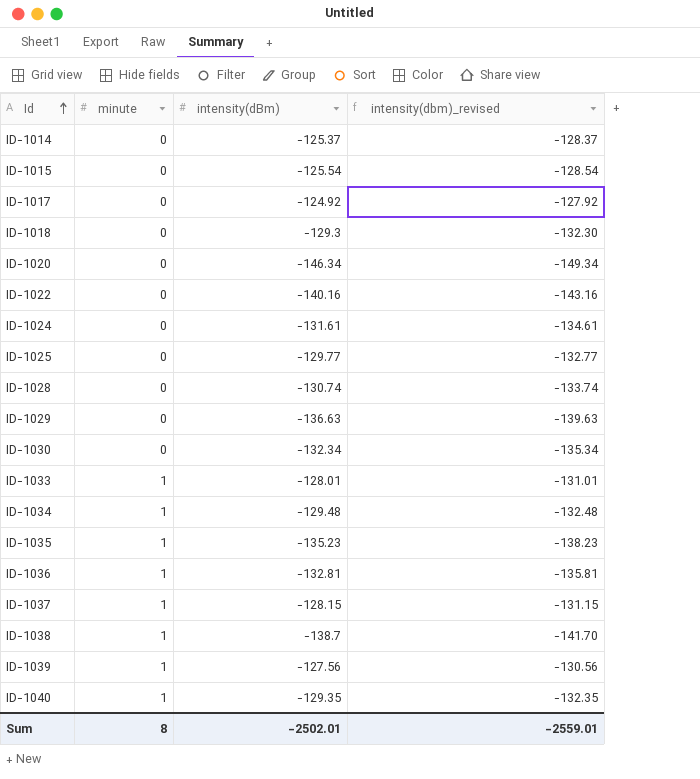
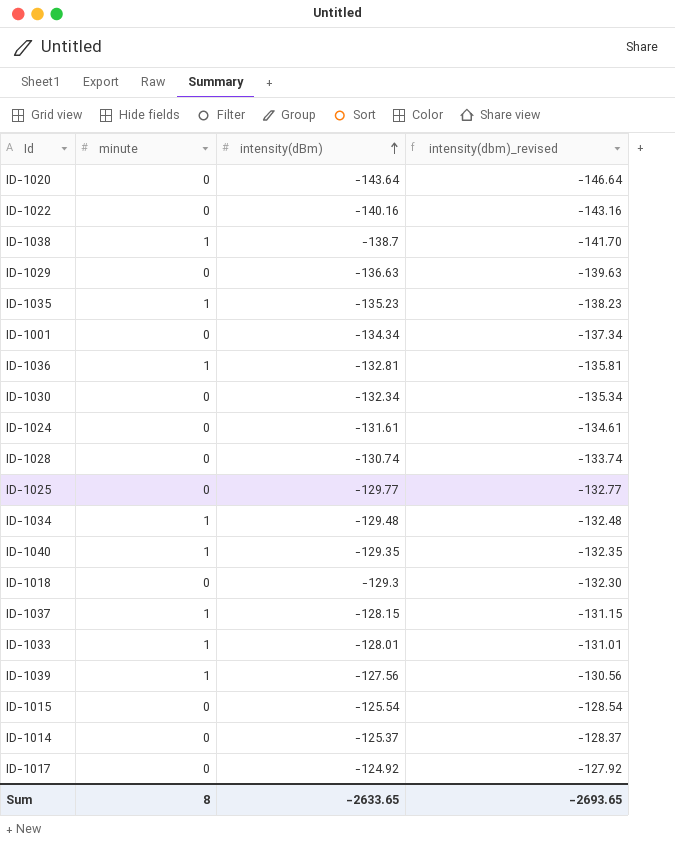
row order: Id ascending -> intensity(dBm) ascending
ID-1020 | intensity(dBm): -146.34 -> -143.64
ID-1020 | intensity(dbm)_revised: -149.34 -> -146.64
row ID-1001: none -> 0 | -134.34 | -137.34
Sum | intensity(dBm): -2502.01 -> -2633.65
Sum | intensity(dbm)_revised: -2559.01 -> -2693.65

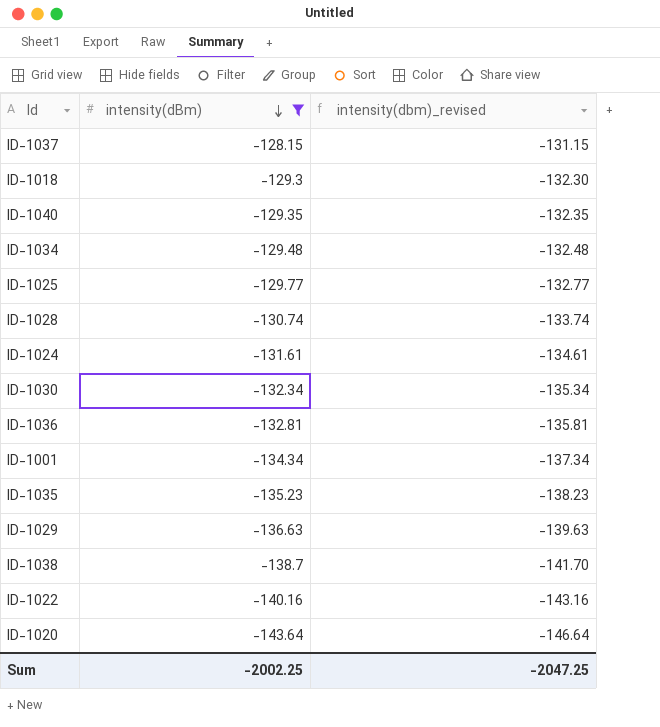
filter: none -> intensity(dBm) <= -128.15
row order: intensity(dBm) ascending -> intensity(dBm) descending
column minute | position: 2 -> none
Sum | intensity(dBm): -2633.65 -> -2002.25
Sum | intensity(dbm)_revised: -2693.65 -> -2047.25

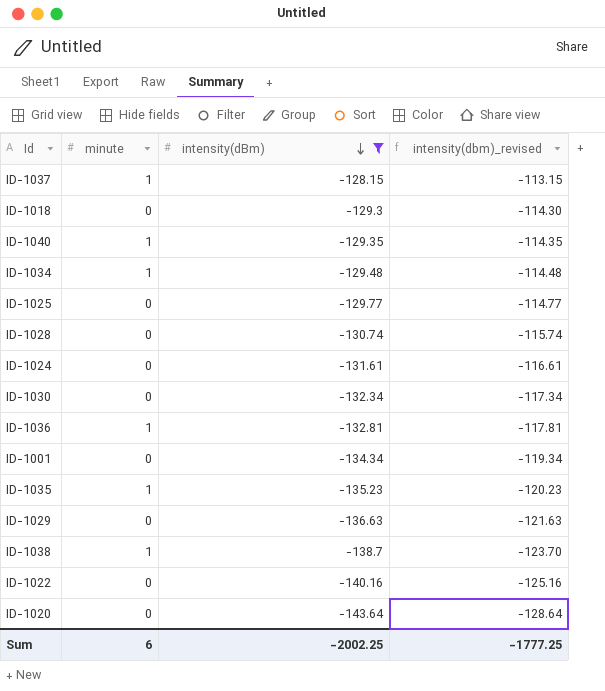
column minute | position: none -> 2
column intensity(dbm)_revised | formula: [intensity(dBm)] - 3 -> [intensity(dBm)] + 15
Sum | intensity(dbm)_revised: -2047.25 -> -1777.25

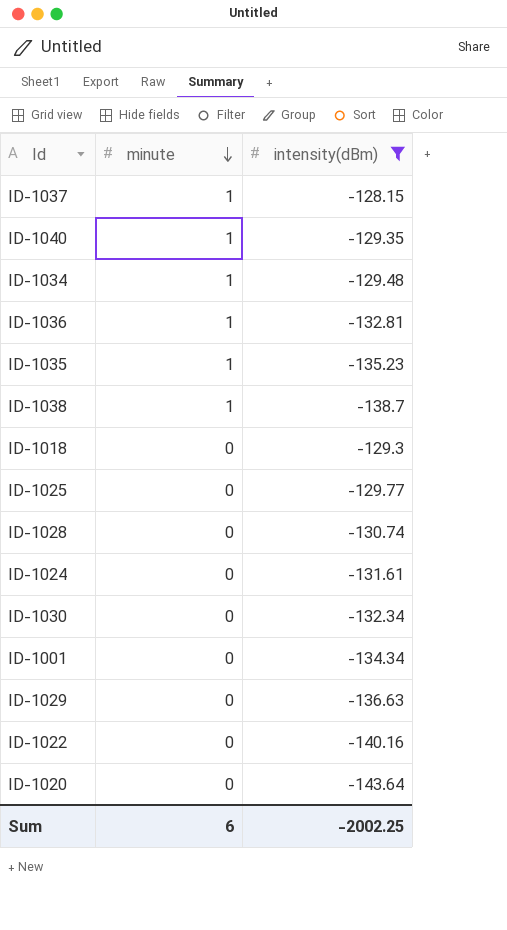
row order: intensity(dBm) descending -> minute descending
column intensity(dbm)_revised | formula: [intensity(dBm)] + 15 -> none

